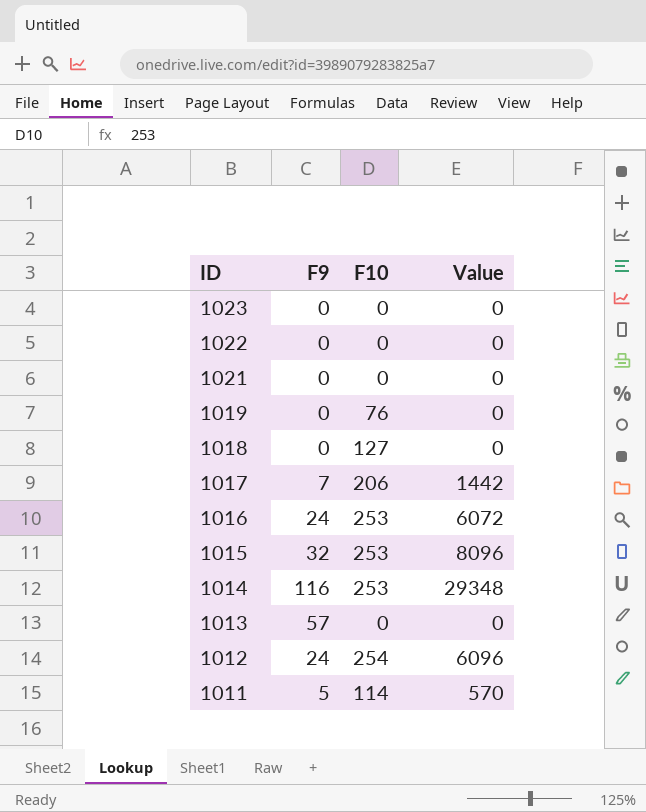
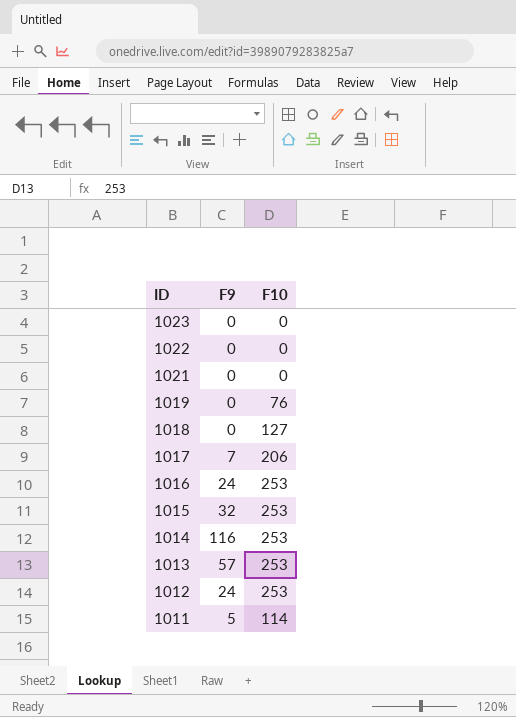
column Value | formula: [F9] * [F10] -> none
1013 | F10: 0 -> 253
1012 | F10: 254 -> 253

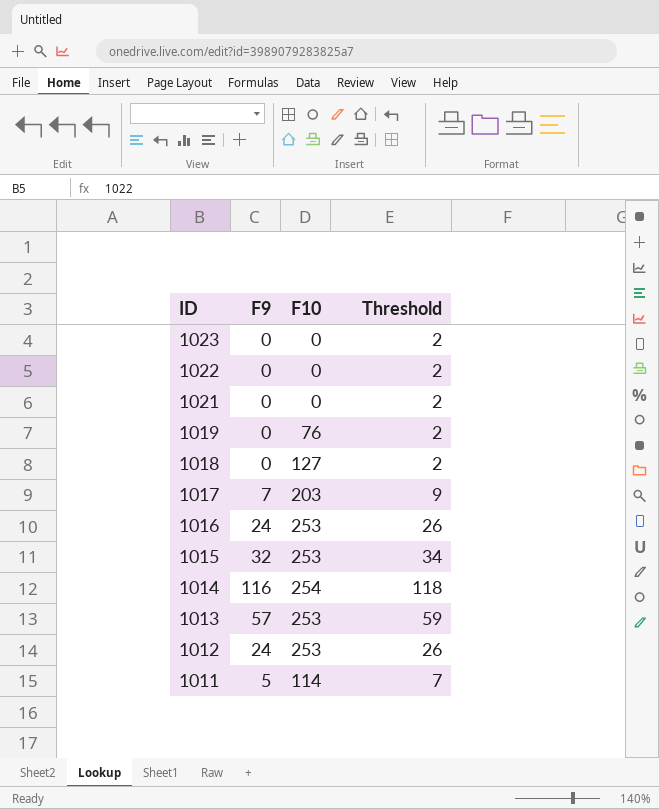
column Threshold | formula: none -> [F9] + 2
1017 | F10: 206 -> 203
1014 | F10: 253 -> 254

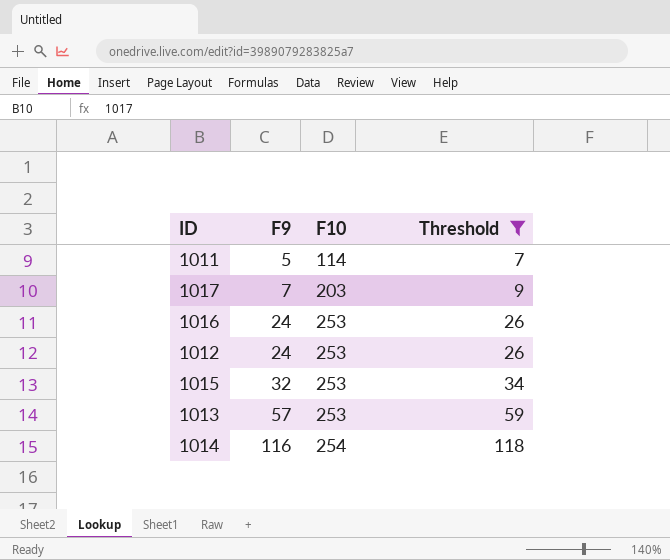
filter: none -> Threshold != 2
row order: ID descending -> F9 ascending

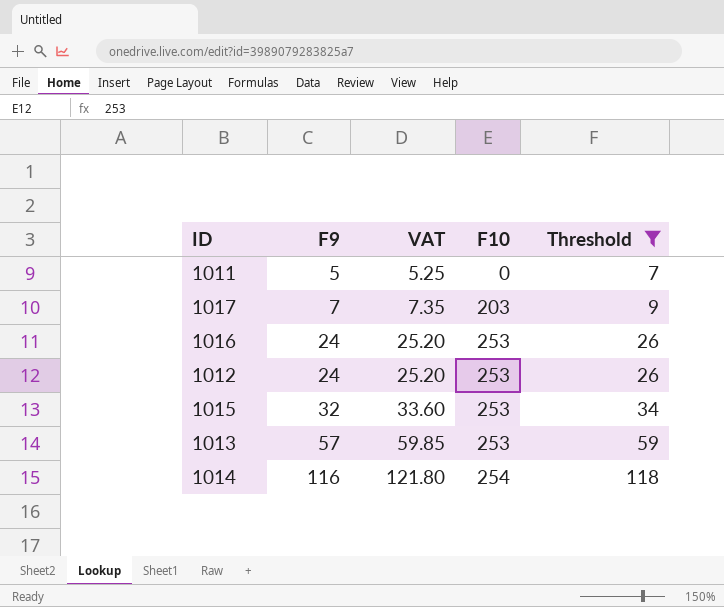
column VAT | formula: none -> [F9] * 1.05
1011 | F10: 114 -> 0

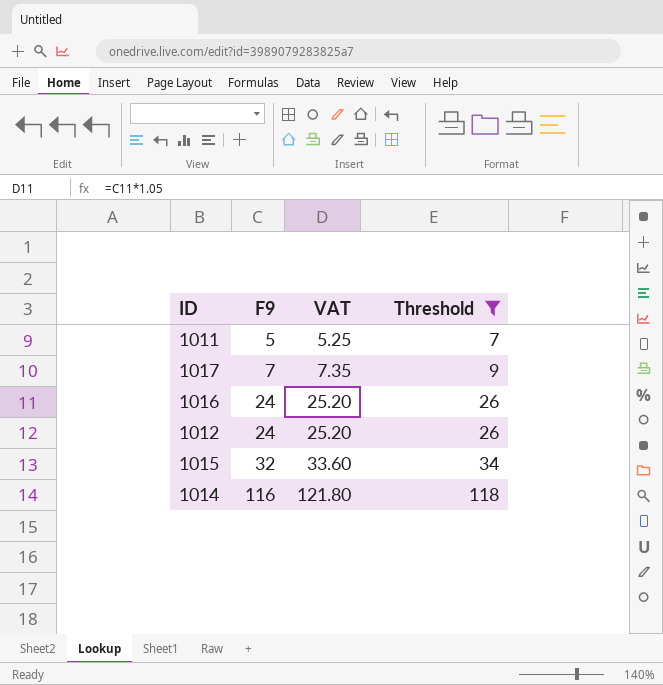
column F10 | position: 4 -> none
row 1013: 57 | 59.85 | 253 | 59 -> none

